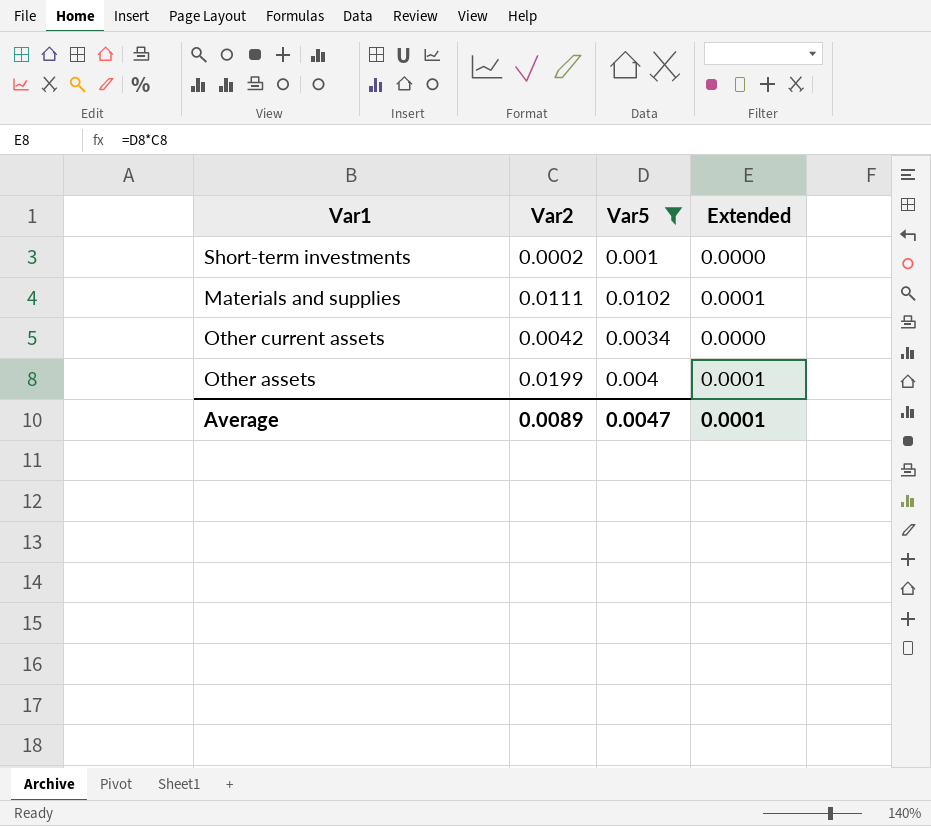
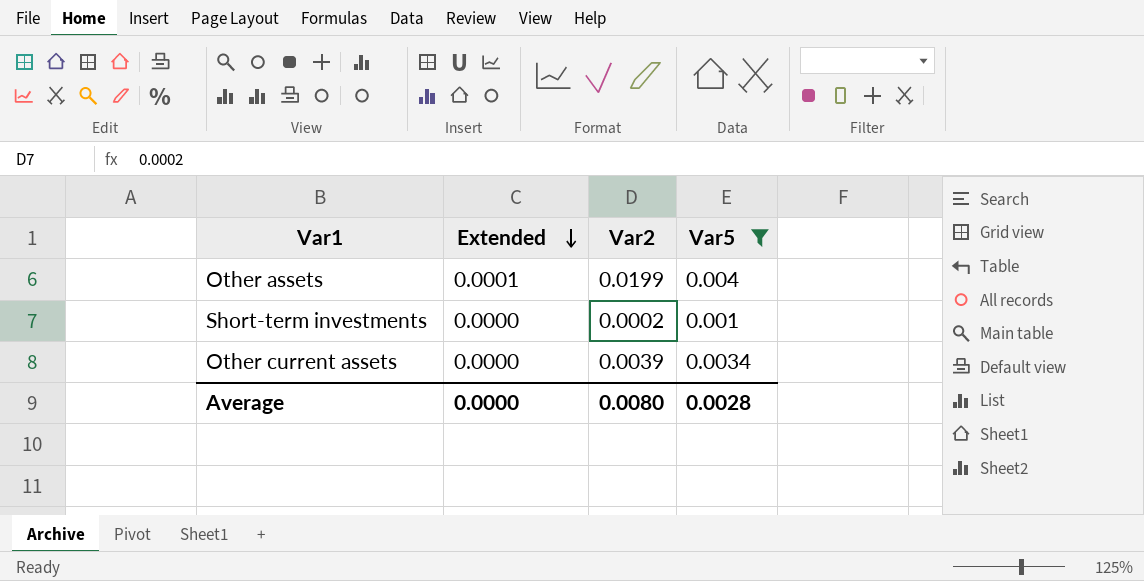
row order: none -> Extended descending
column Extended | position: 4 -> 2
row Materials and supplies: 0.0111 | 0.0102 | 0.0001 -> none
Other current assets | Var2: 0.0042 -> 0.0039
Average | Extended: 0.0001 -> 0.0000
Average | Var2: 0.0089 -> 0.0080
Average | Var5: 0.0047 -> 0.0028

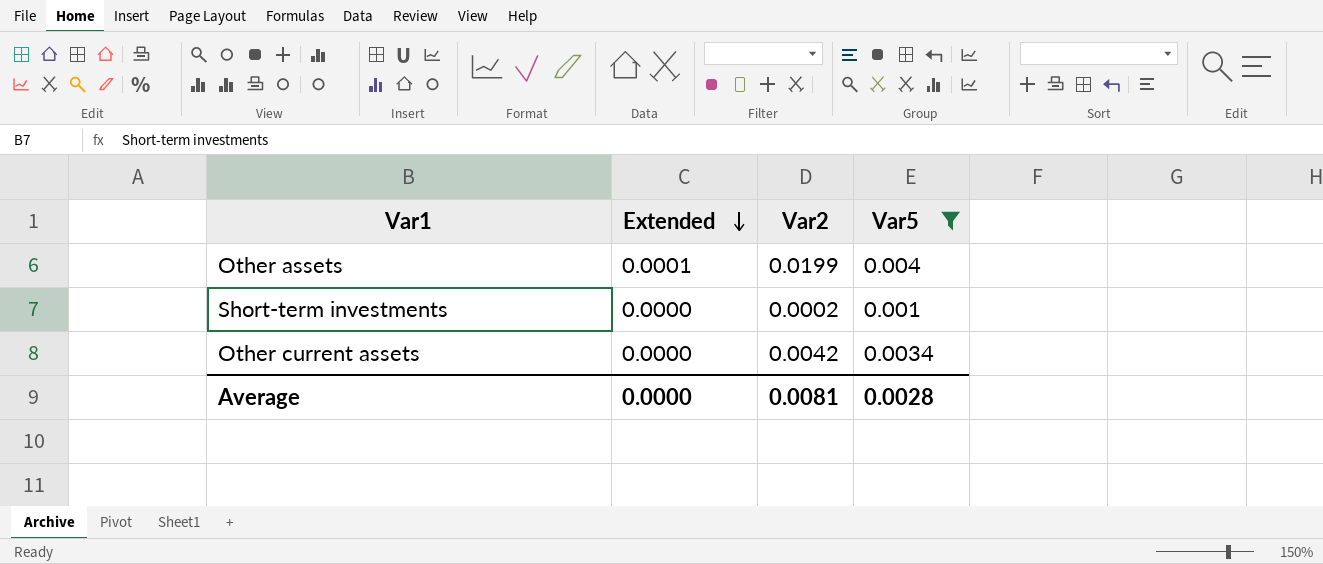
Other current assets | Var2: 0.0039 -> 0.0042
Average | Var2: 0.0080 -> 0.0081

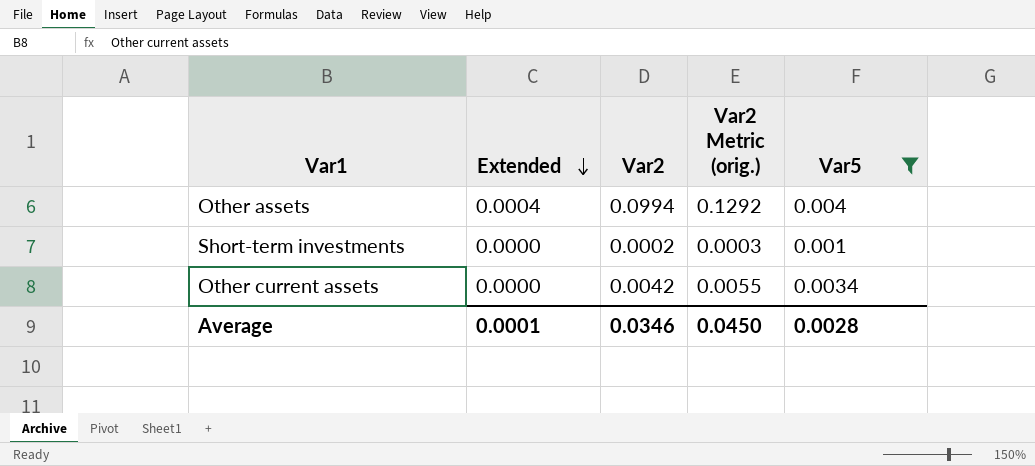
column Var2 Metric (orig.) | formula: none -> [Var2] * 1.3
Other assets | Extended: 0.0001 -> 0.0004
Other assets | Var2: 0.0199 -> 0.0994
Average | Extended: 0.0000 -> 0.0001
Average | Var2: 0.0081 -> 0.0346

